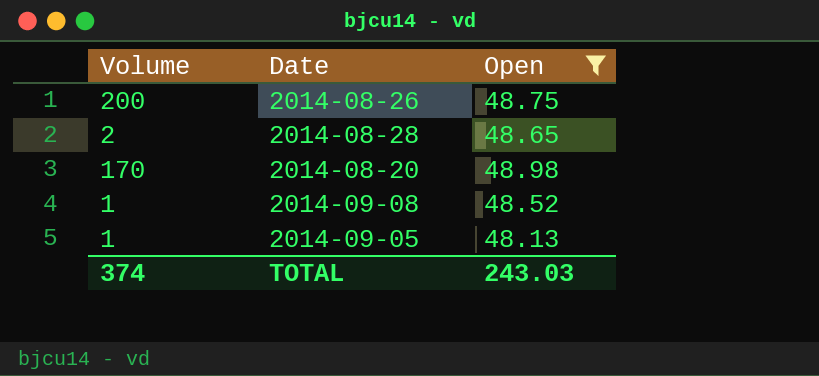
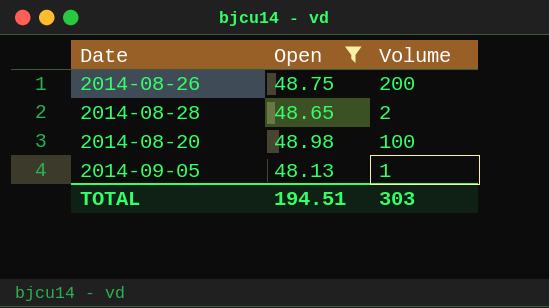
column Volume | position: 1 -> 3
row 2014-09-08: 1 | 48.52 -> none
2014-08-20 | Volume: 170 -> 100
TOTAL | Open: 243.03 -> 194.51
TOTAL | Volume: 374 -> 303

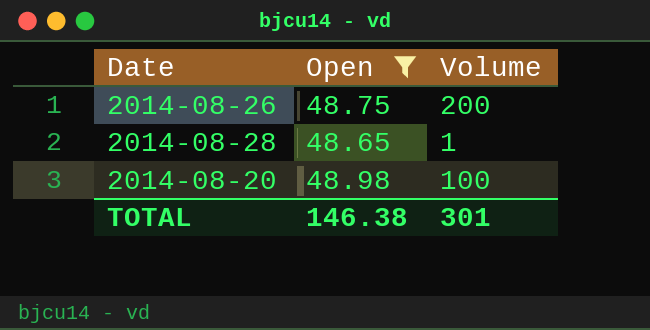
row 2014-09-05: 48.13 | 1 -> none
2014-08-28 | Volume: 2 -> 1
TOTAL | Open: 194.51 -> 146.38
TOTAL | Volume: 303 -> 301

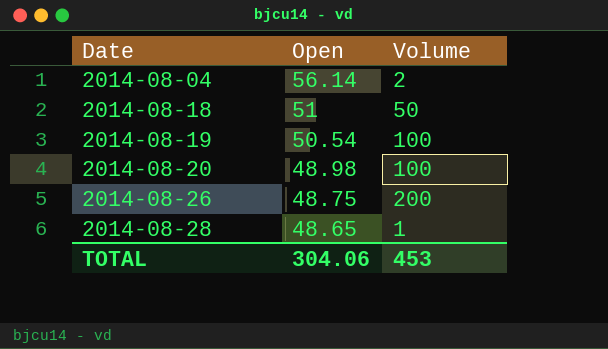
filter: Open <= 48.98 -> none
row order: none -> Date ascending
TOTAL | Open: 146.38 -> 304.06
TOTAL | Volume: 301 -> 453

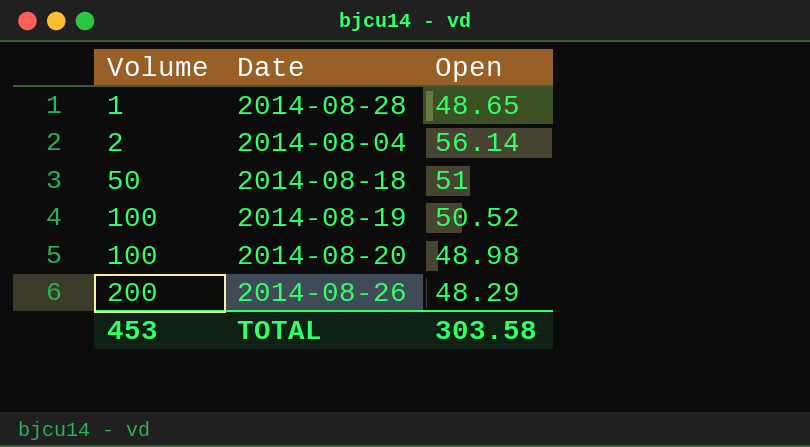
row order: Date ascending -> Volume ascending
column Volume | position: 3 -> 1
2014-08-19 | Open: 50.54 -> 50.52
2014-08-26 | Open: 48.75 -> 48.29
TOTAL | Open: 304.06 -> 303.58

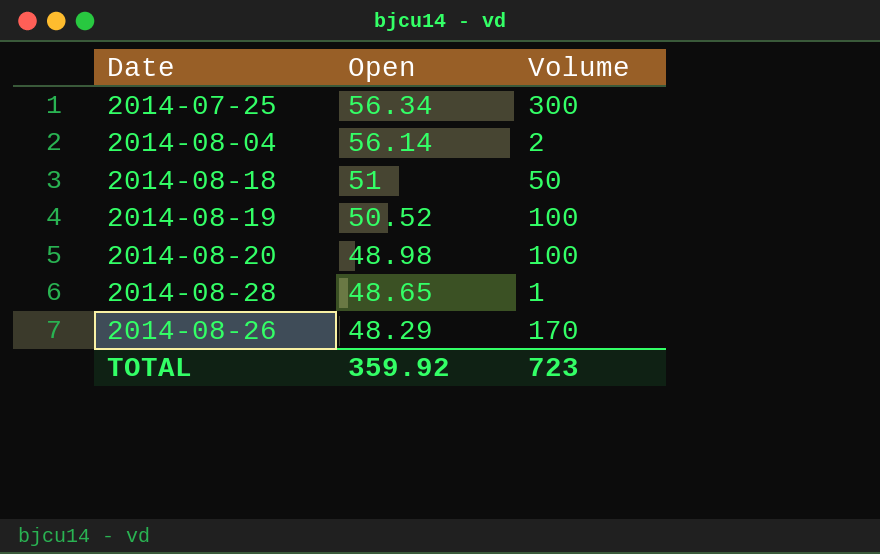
row order: Volume ascending -> Open descending
column Volume | position: 1 -> 3
row 2014-07-25: none -> 56.34 | 300
2014-08-26 | Volume: 200 -> 170
TOTAL | Open: 303.58 -> 359.92
TOTAL | Volume: 453 -> 723

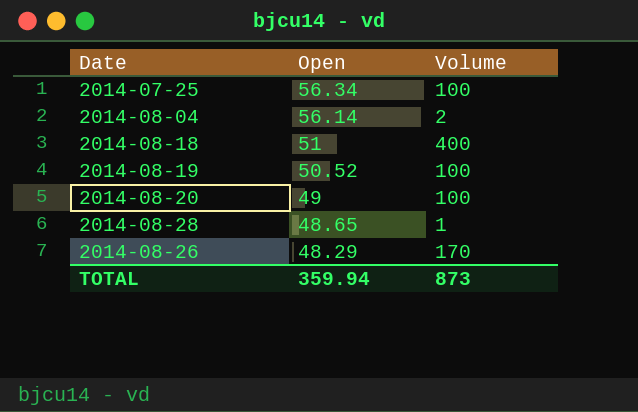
2014-07-25 | Volume: 300 -> 100
2014-08-18 | Volume: 50 -> 400
2014-08-20 | Open: 48.98 -> 49
TOTAL | Open: 359.92 -> 359.94
TOTAL | Volume: 723 -> 873

